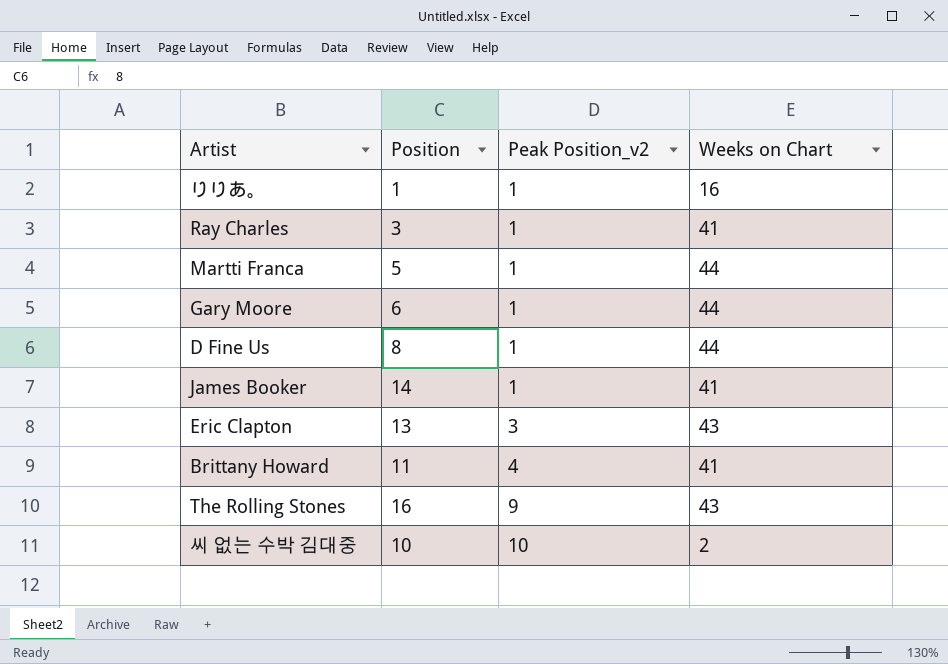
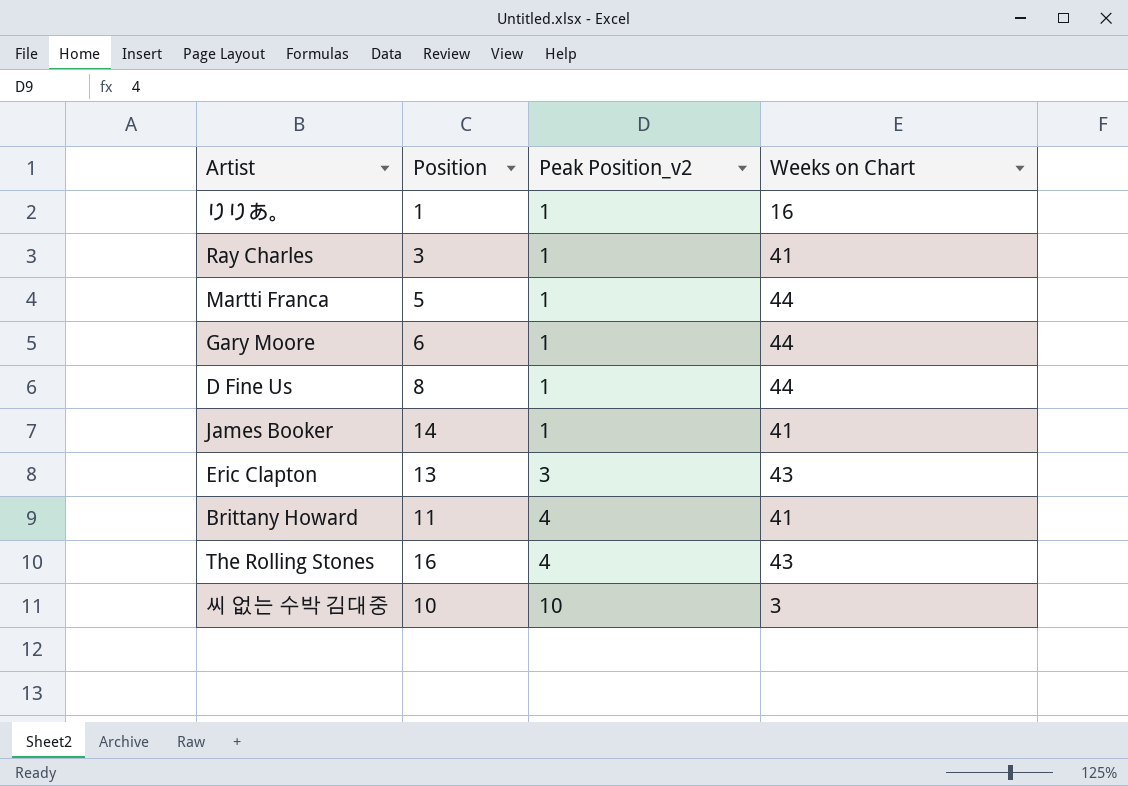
The Rolling Stones | Peak Position_v2: 9 -> 4
씨 없는 수박 김대중 | Weeks on Chart: 2 -> 3

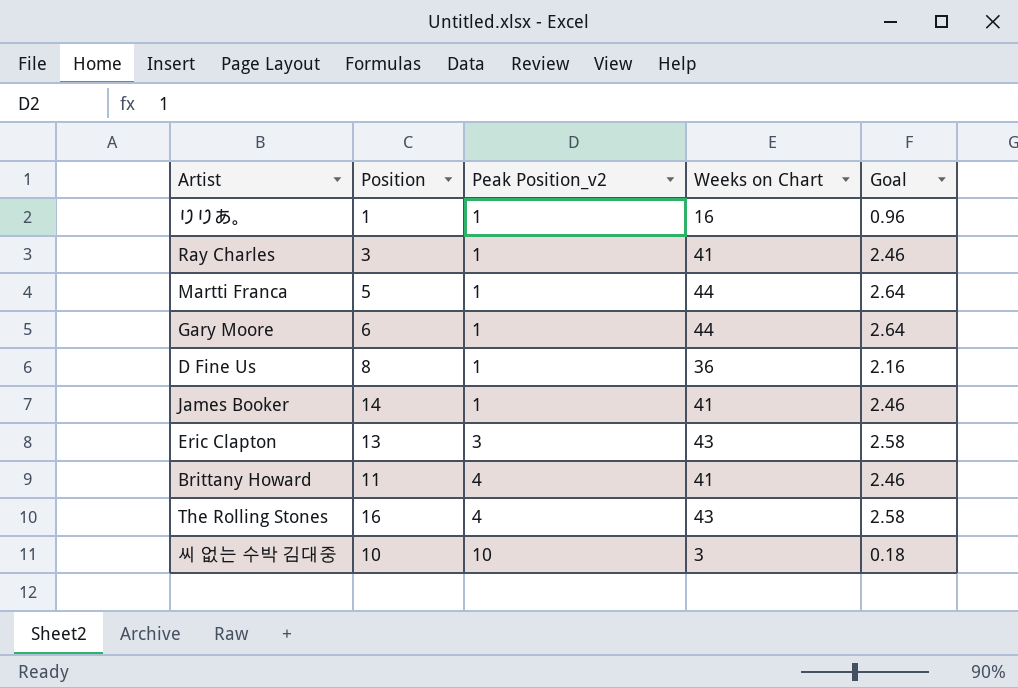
column Goal | formula: none -> [Weeks on Chart] * 0.06
D Fine Us | Weeks on Chart: 44 -> 36

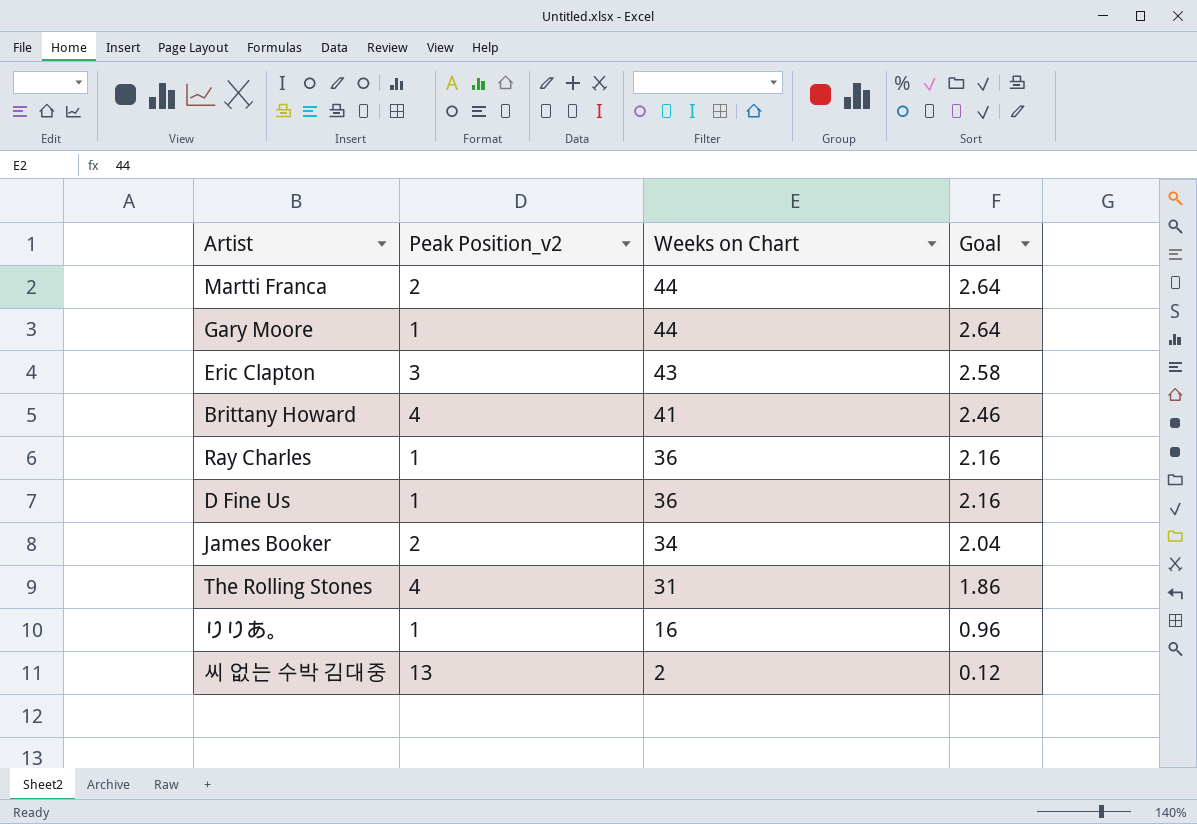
row order: Peak Position_v2 ascending -> Weeks on Chart descending
column Position | position: 2 -> none
Martti Franca | Peak Position_v2: 1 -> 2
Ray Charles | Weeks on Chart: 41 -> 36
Ray Charles | Goal: 2.46 -> 2.16
James Booker | Peak Position_v2: 1 -> 2
James Booker | Weeks on Chart: 41 -> 34
James Booker | Goal: 2.46 -> 2.04
The Rolling Stones | Weeks on Chart: 43 -> 31
The Rolling Stones | Goal: 2.58 -> 1.86
씨 없는 수박 김대중 | Peak Position_v2: 10 -> 13
씨 없는 수박 김대중 | Weeks on Chart: 3 -> 2
씨 없는 수박 김대중 | Goal: 0.18 -> 0.12

